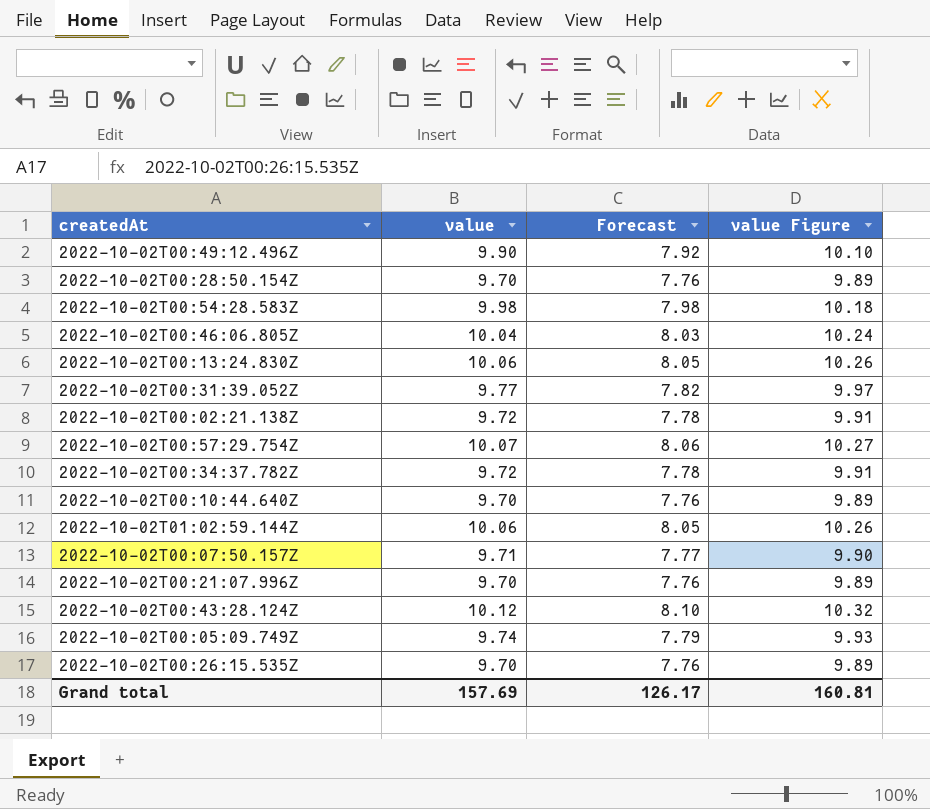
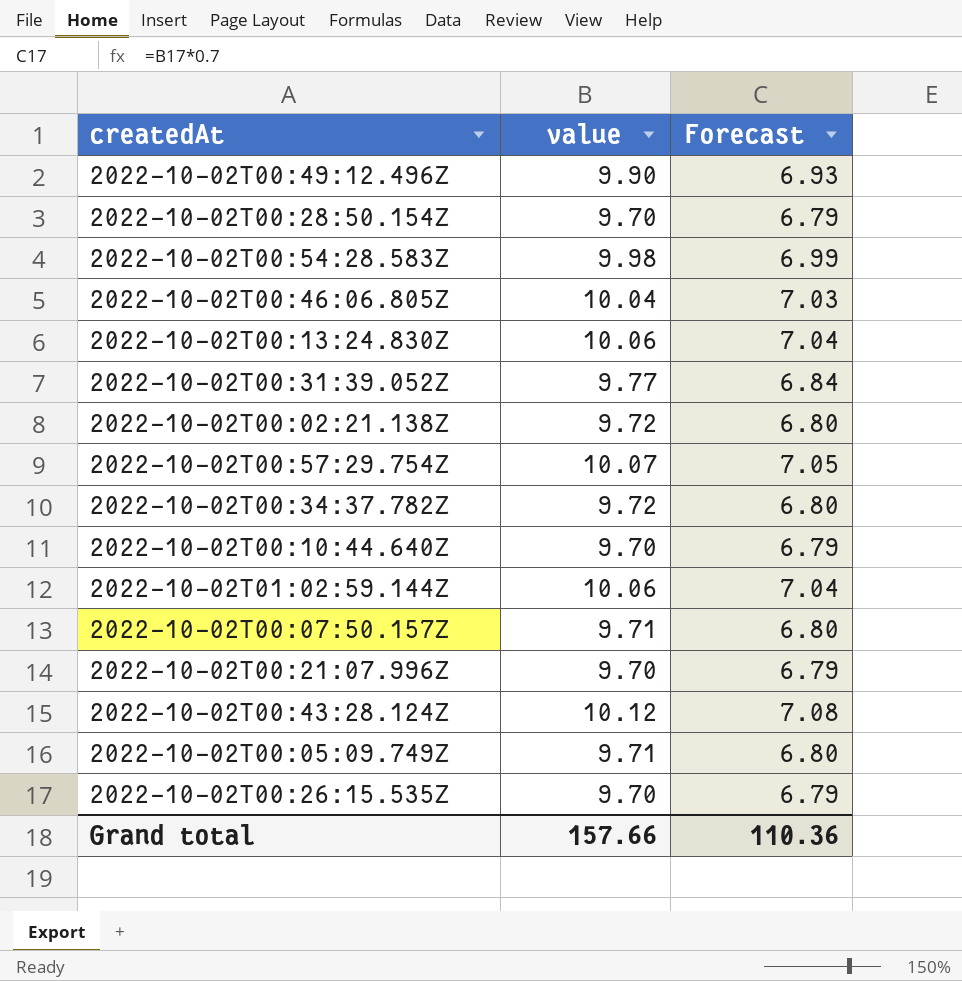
column value Figure | formula: [value] * 1.02 -> none
column Forecast | formula: [value] * 0.8 -> [value] * 0.7
2022-10-02T00:05:09.749Z | value: 9.74 -> 9.71
Grand total | value: 157.69 -> 157.66
Grand total | Forecast: 126.17 -> 110.36

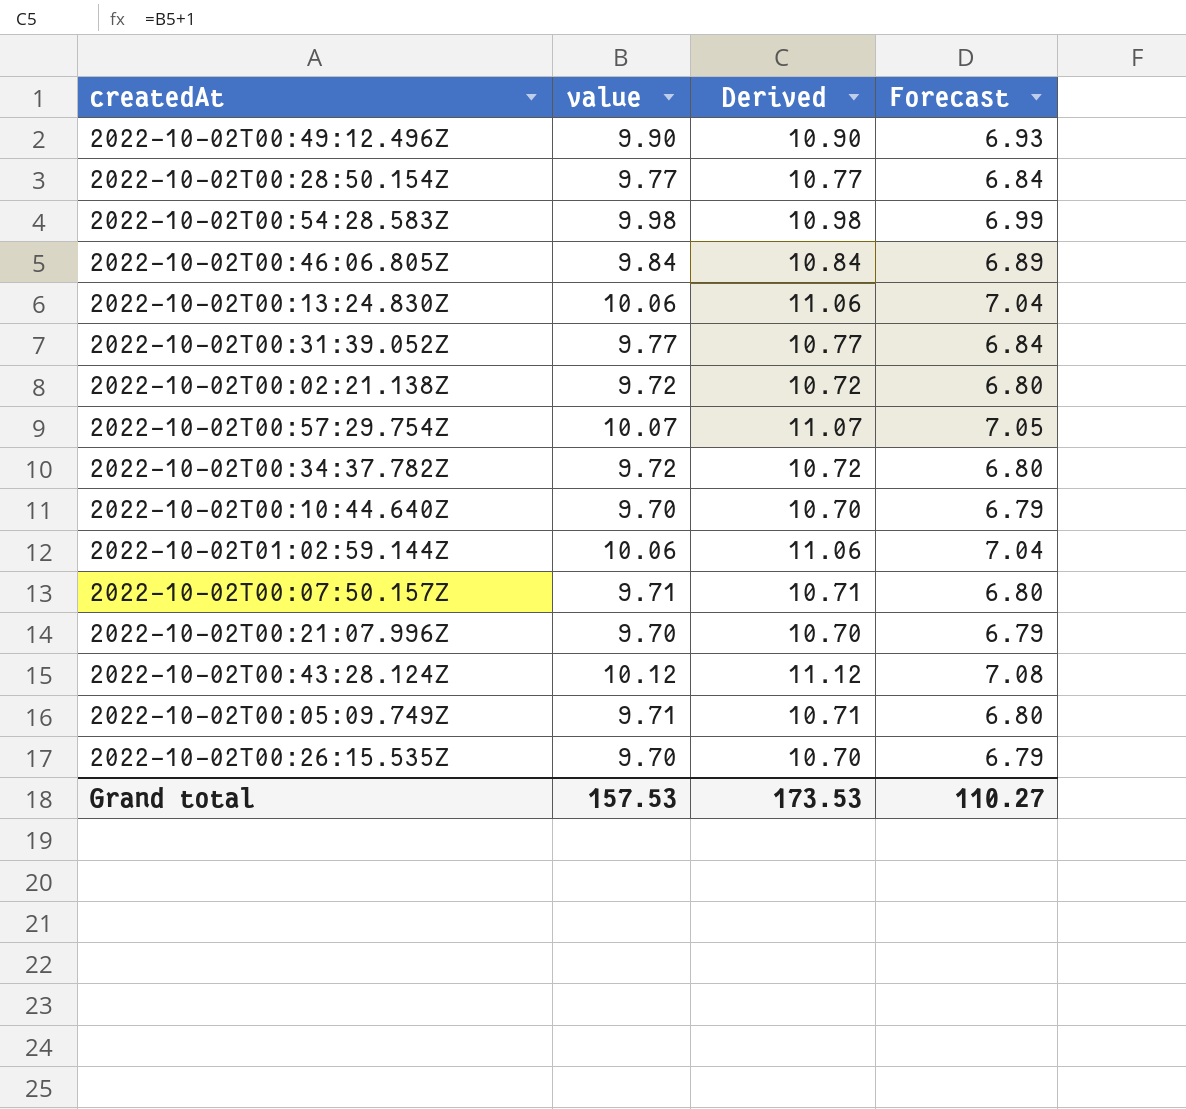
column Derived | formula: none -> [value] + 1
2022-10-02T00:28:50.154Z | value: 9.70 -> 9.77
2022-10-02T00:28:50.154Z | Forecast: 6.79 -> 6.84
2022-10-02T00:46:06.805Z | value: 10.04 -> 9.84
2022-10-02T00:46:06.805Z | Forecast: 7.03 -> 6.89
Grand total | value: 157.66 -> 157.53
Grand total | Forecast: 110.36 -> 110.27

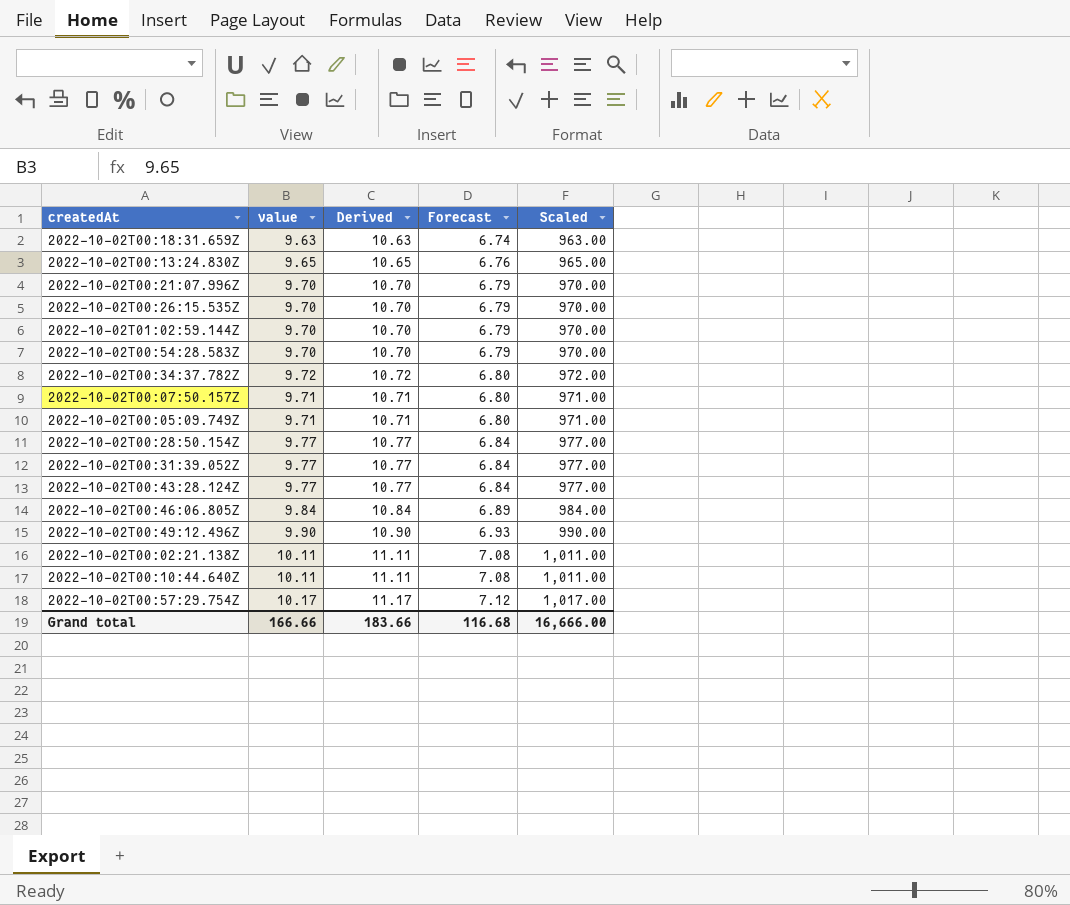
row order: none -> Forecast ascending
column Scaled | formula: none -> [value] * 100
row 2022-10-02T00:18:31.659Z: none -> 9.63 | 10.63 | 6.74 | 963.00
2022-10-02T00:13:24.830Z | value: 10.06 -> 9.65
2022-10-02T00:13:24.830Z | Derived: 11.06 -> 10.65
2022-10-02T00:13:24.830Z | Forecast: 7.04 -> 6.76
2022-10-02T01:02:59.144Z | value: 10.06 -> 9.70
2022-10-02T01:02:59.144Z | Derived: 11.06 -> 10.70
2022-10-02T01:02:59.144Z | Forecast: 7.04 -> 6.79
2022-10-02T00:54:28.583Z | value: 9.98 -> 9.70
2022-10-02T00:54:28.583Z | Derived: 10.98 -> 10.70
2022-10-02T00:54:28.583Z | Forecast: 6.99 -> 6.79
2022-10-02T00:43:28.124Z | value: 10.12 -> 9.77
2022-10-02T00:43:28.124Z | Derived: 11.12 -> 10.77
2022-10-02T00:43:28.124Z | Forecast: 7.08 -> 6.84
2022-10-02T00:02:21.138Z | value: 9.72 -> 10.11
2022-10-02T00:02:21.138Z | Derived: 10.72 -> 11.11
2022-10-02T00:02:21.138Z | Forecast: 6.80 -> 7.08
2022-10-02T00:10:44.640Z | value: 9.70 -> 10.11
2022-10-02T00:10:44.640Z | Derived: 10.70 -> 11.11
2022-10-02T00:10:44.640Z | Forecast: 6.79 -> 7.08
2022-10-02T00:57:29.754Z | value: 10.07 -> 10.17
2022-10-02T00:57:29.754Z | Derived: 11.07 -> 11.17
2022-10-02T00:57:29.754Z | Forecast: 7.05 -> 7.12
Grand total | value: 157.53 -> 166.66
Grand total | Derived: 173.53 -> 183.66
Grand total | Forecast: 110.27 -> 116.68

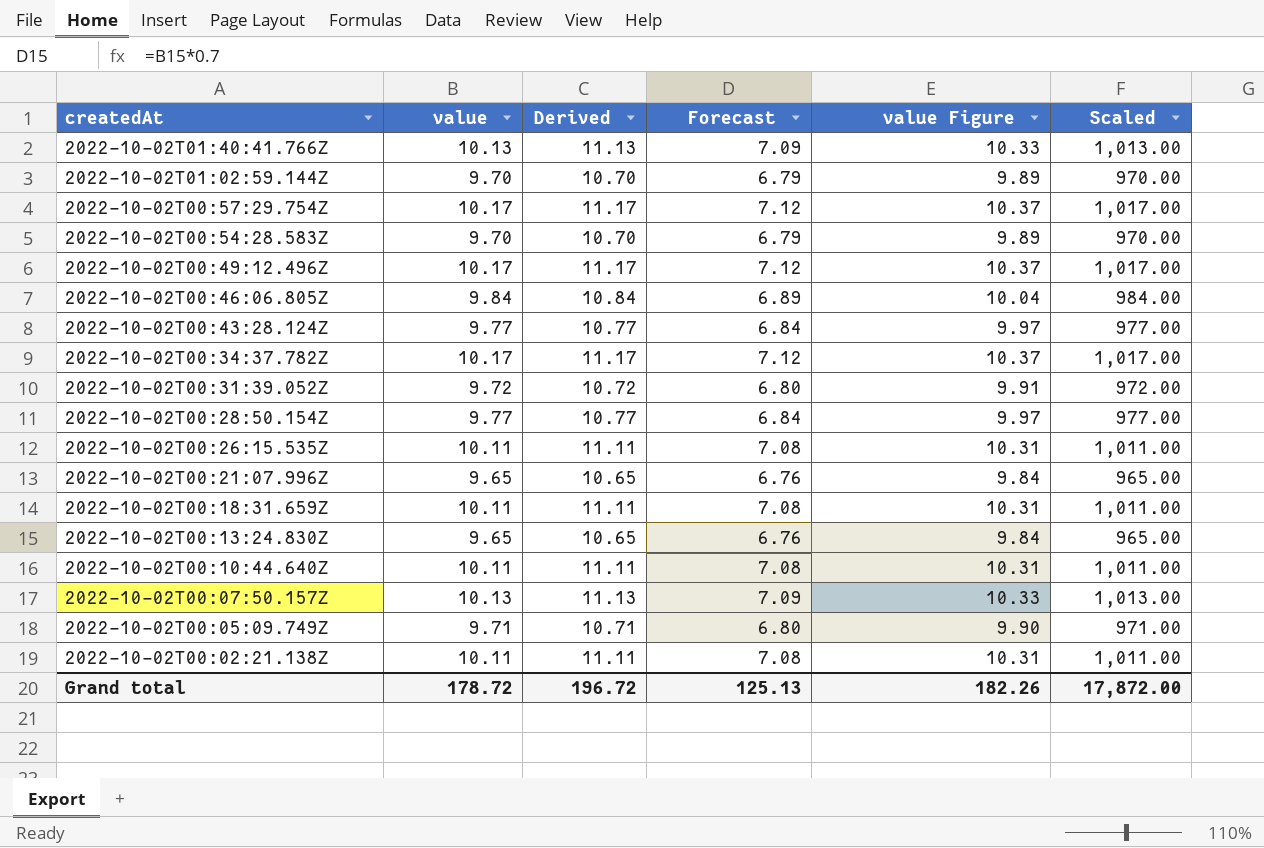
row order: Forecast ascending -> createdAt descending
column value Figure | formula: none -> [value] * 1.02
row 2022-10-02T01:40:41.766Z: none -> 10.13 | 11.13 | 7.09 | 10.33 | 1,013.00
2022-10-02T00:49:12.496Z | value: 9.90 -> 10.17
2022-10-02T00:49:12.496Z | Derived: 10.90 -> 11.17
2022-10-02T00:49:12.496Z | Forecast: 6.93 -> 7.12
2022-10-02T00:49:12.496Z | Scaled: 990.00 -> 1,017.00
2022-10-02T00:34:37.782Z | value: 9.72 -> 10.17
2022-10-02T00:34:37.782Z | Derived: 10.72 -> 11.17
2022-10-02T00:34:37.782Z | Forecast: 6.80 -> 7.12
2022-10-02T00:34:37.782Z | Scaled: 972.00 -> 1,017.00
2022-10-02T00:31:39.052Z | value: 9.77 -> 9.72
2022-10-02T00:31:39.052Z | Derived: 10.77 -> 10.72
2022-10-02T00:31:39.052Z | Forecast: 6.84 -> 6.80
2022-10-02T00:31:39.052Z | Scaled: 977.00 -> 972.00
2022-10-02T00:26:15.535Z | value: 9.70 -> 10.11
2022-10-02T00:26:15.535Z | Derived: 10.70 -> 11.11
2022-10-02T00:26:15.535Z | Forecast: 6.79 -> 7.08
2022-10-02T00:26:15.535Z | Scaled: 970.00 -> 1,011.00
2022-10-02T00:21:07.996Z | value: 9.70 -> 9.65
2022-10-02T00:21:07.996Z | Derived: 10.70 -> 10.65
2022-10-02T00:21:07.996Z | Forecast: 6.79 -> 6.76
2022-10-02T00:21:07.996Z | Scaled: 970.00 -> 965.00
2022-10-02T00:18:31.659Z | value: 9.63 -> 10.11
2022-10-02T00:18:31.659Z | Derived: 10.63 -> 11.11
2022-10-02T00:18:31.659Z | Forecast: 6.74 -> 7.08
2022-10-02T00:18:31.659Z | Scaled: 963.00 -> 1,011.00
2022-10-02T00:07:50.157Z | value: 9.71 -> 10.13
2022-10-02T00:07:50.157Z | Derived: 10.71 -> 11.13
2022-10-02T00:07:50.157Z | Forecast: 6.80 -> 7.09
2022-10-02T00:07:50.157Z | Scaled: 971.00 -> 1,013.00
Grand total | value: 166.66 -> 178.72
Grand total | Derived: 183.66 -> 196.72
Grand total | Forecast: 116.68 -> 125.13
Grand total | Scaled: 16,666.00 -> 17,872.00

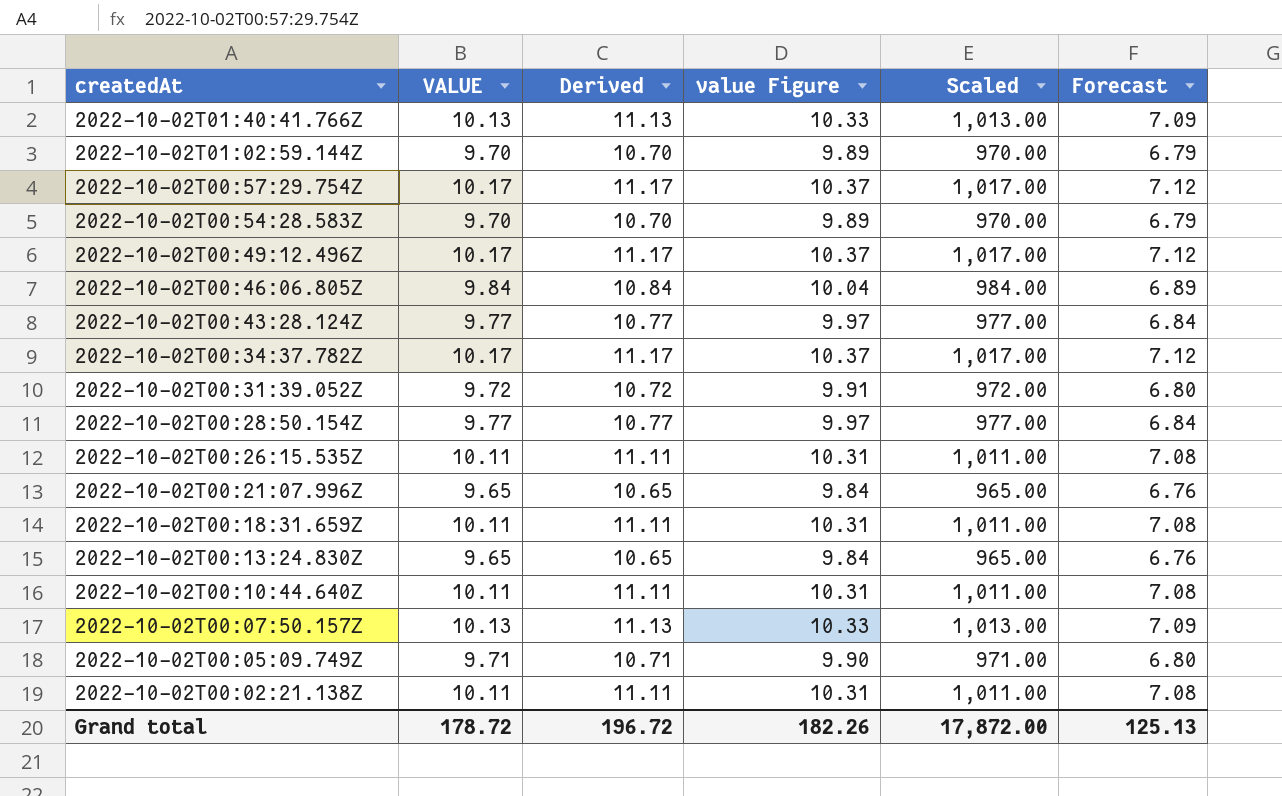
column name: value -> VALUE
column Forecast | position: 4 -> 6

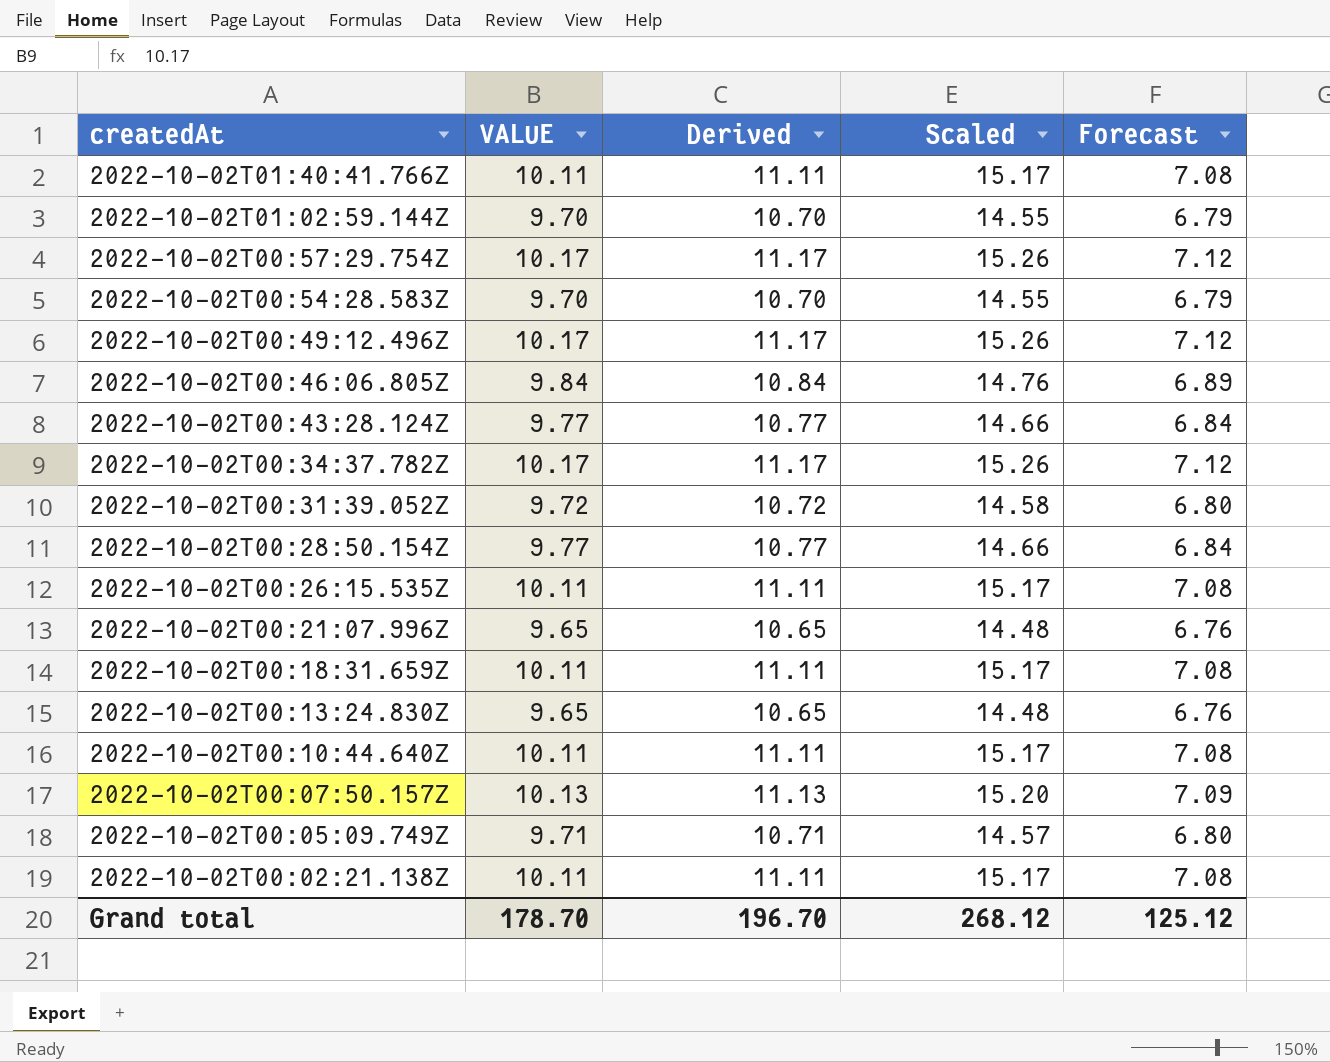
column value Figure | formula: [VALUE] * 1.02 -> none
column Scaled | formula: [VALUE] * 100 -> [VALUE] * 1.5
2022-10-02T01:40:41.766Z | VALUE: 10.13 -> 10.11
2022-10-02T01:40:41.766Z | Derived: 11.13 -> 11.11
2022-10-02T01:40:41.766Z | Forecast: 7.09 -> 7.08
Grand total | VALUE: 178.72 -> 178.70
Grand total | Derived: 196.72 -> 196.70
Grand total | Scaled: 17,872.00 -> 268.12
Grand total | Forecast: 125.13 -> 125.12

